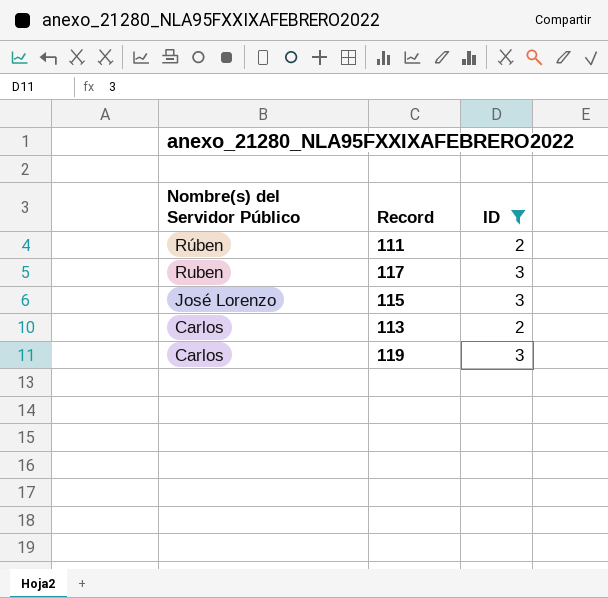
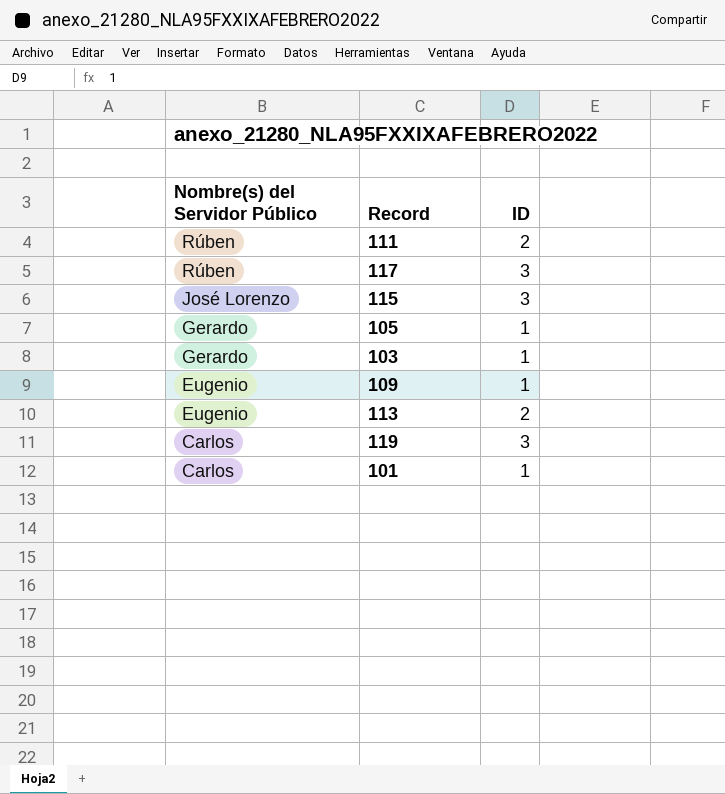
filter: ID != 1 -> none
117 | Nombre(s) del Servidor Público: Ruben -> Rúben
113 | Nombre(s) del Servidor Público: Carlos -> Eugenio

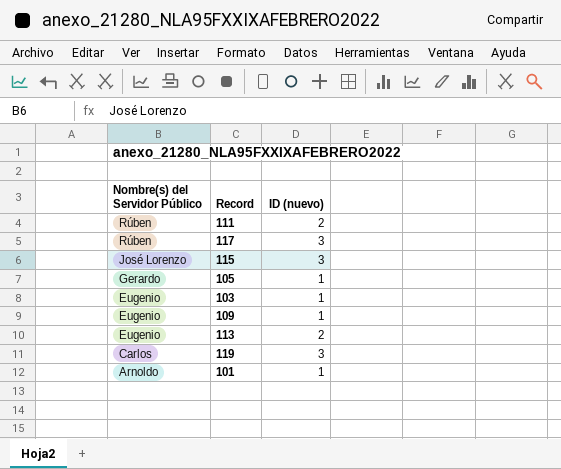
column name: ID -> ID (nuevo)
103 | Nombre(s) del Servidor Público: Gerardo -> Eugenio
101 | Nombre(s) del Servidor Público: Carlos -> Arnoldo

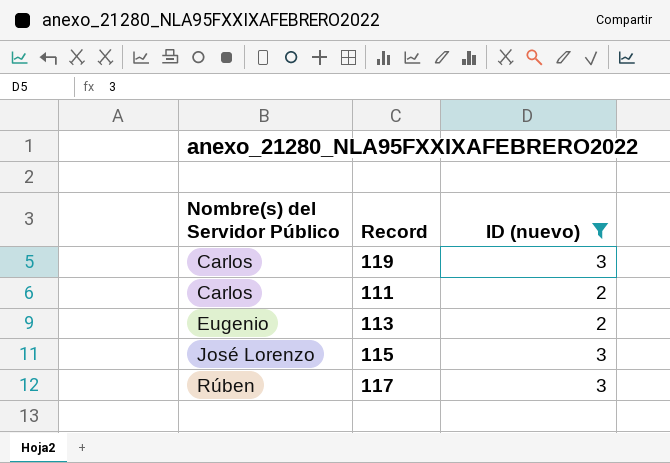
filter: none -> ID (nuevo) != 1
row order: Nombre(s) del Servidor Público descending -> Nombre(s) del Servidor Público ascending
111 | Nombre(s) del Servidor Público: Rúben -> Carlos

